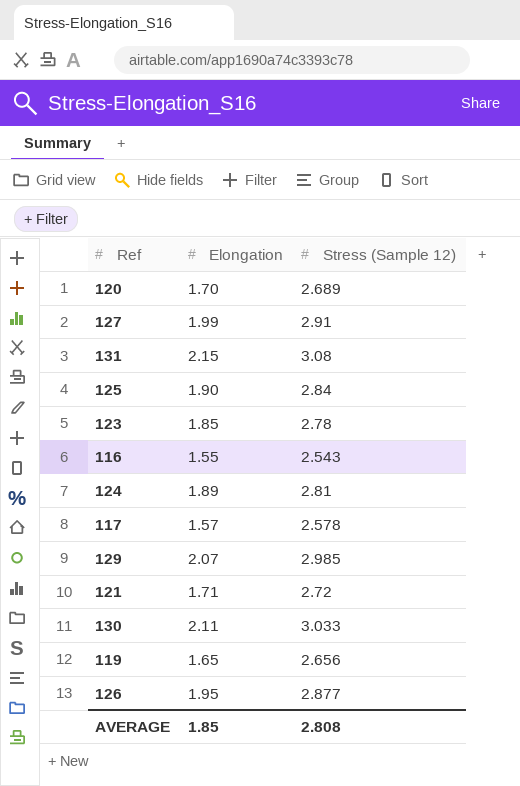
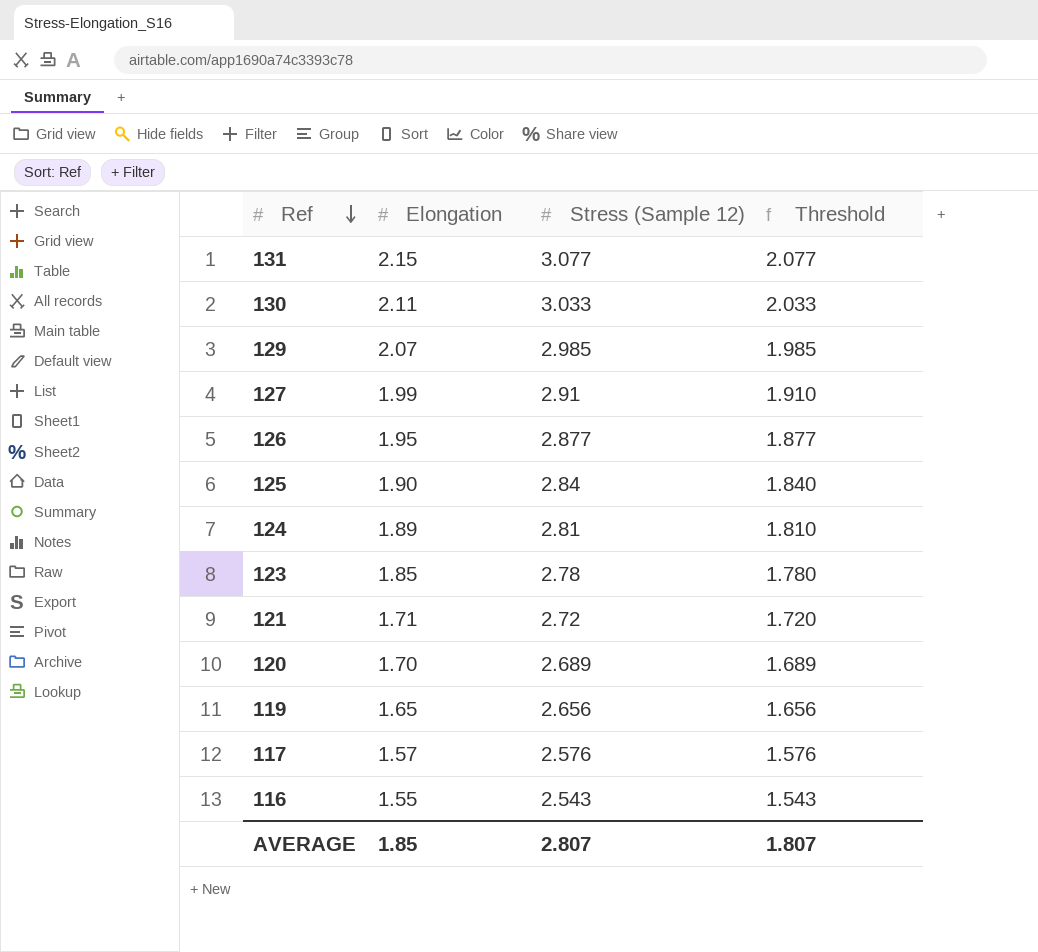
row order: none -> Ref descending
column Threshold | formula: none -> [Stress (Sample 12)] - 1
131 | Stress (Sample 12): 3.08 -> 3.077
117 | Stress (Sample 12): 2.578 -> 2.576
AVERAGE | Stress (Sample 12): 2.808 -> 2.807

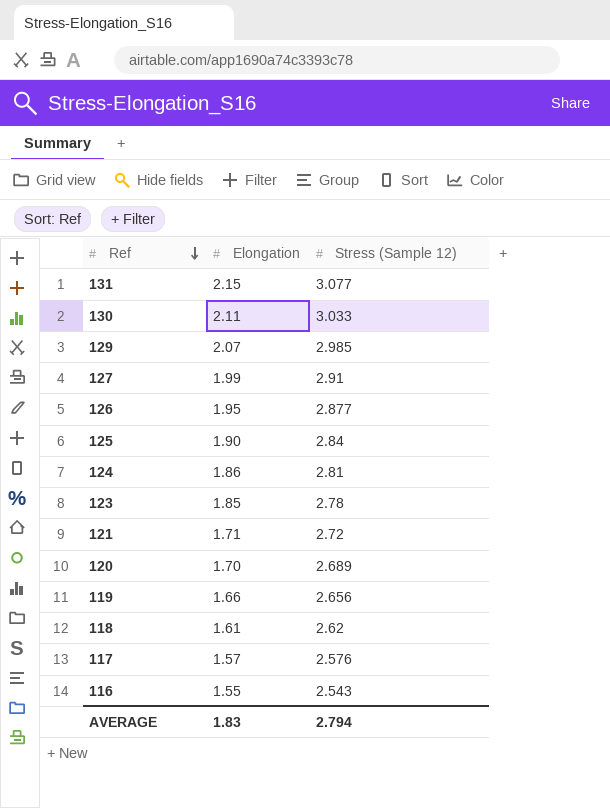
column Threshold | formula: [Stress (Sample 12)] - 1 -> none
124 | Elongation: 1.89 -> 1.86
119 | Elongation: 1.65 -> 1.66
row 118: none -> 1.61 | 2.62
AVERAGE | Elongation: 1.85 -> 1.83
AVERAGE | Stress (Sample 12): 2.807 -> 2.794

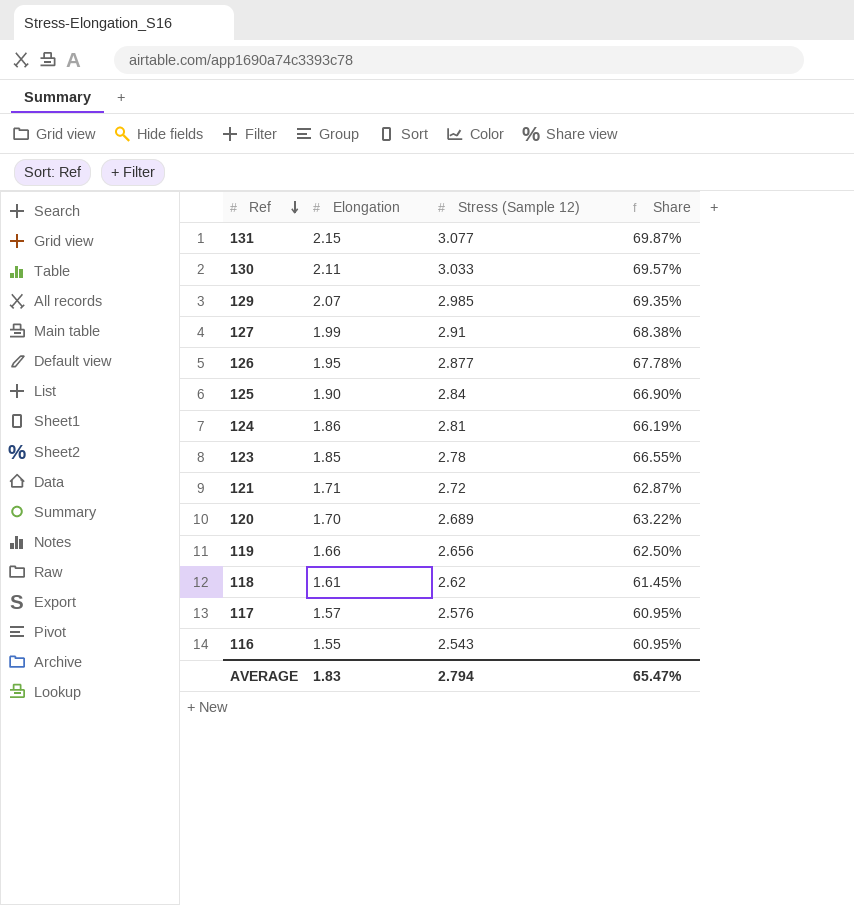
column Share | formula: none -> [Elongation] / [Stress (Sample 12)]

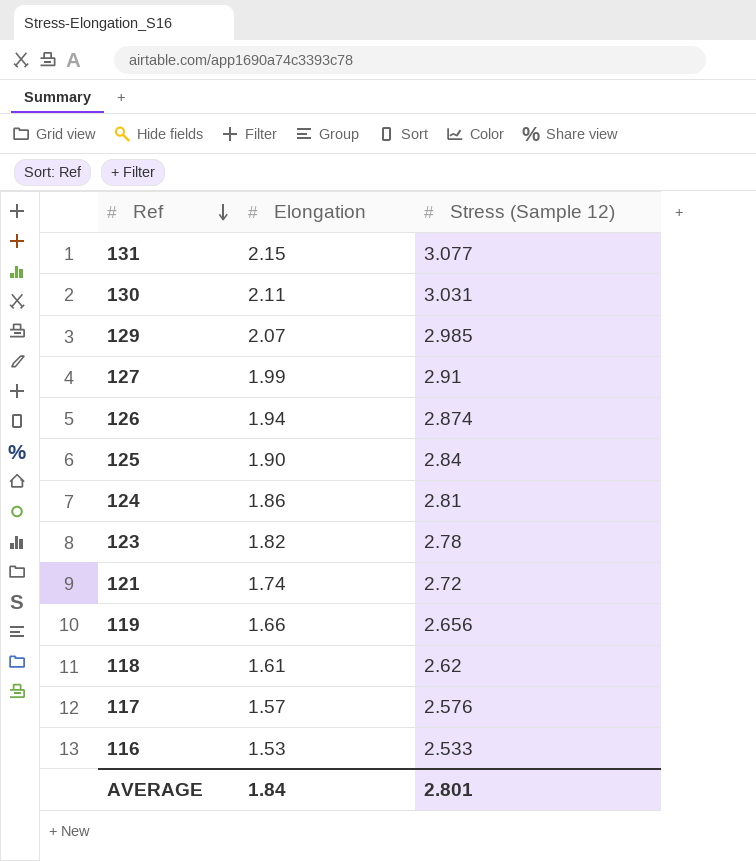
column Share | formula: [Elongation] / [Stress (Sample 12)] -> none
row 120: 1.70 | 2.689 | 63.22% -> none
130 | Stress (Sample 12): 3.033 -> 3.031
126 | Elongation: 1.95 -> 1.94
126 | Stress (Sample 12): 2.877 -> 2.874
123 | Elongation: 1.85 -> 1.82
121 | Elongation: 1.71 -> 1.74
116 | Elongation: 1.55 -> 1.53
116 | Stress (Sample 12): 2.543 -> 2.533
AVERAGE | Elongation: 1.83 -> 1.84
AVERAGE | Stress (Sample 12): 2.794 -> 2.801

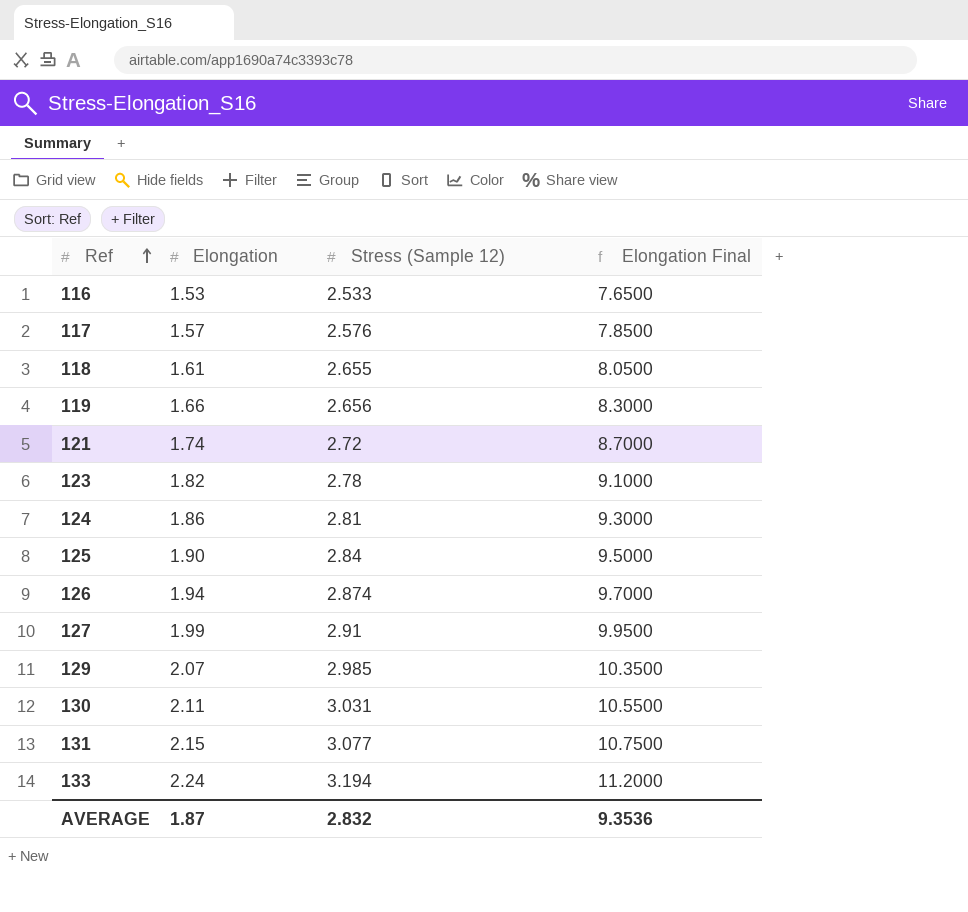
row order: Ref descending -> Ref ascending
column Elongation Final | formula: none -> [Elongation] * 5
118 | Stress (Sample 12): 2.62 -> 2.655
row 133: none -> 2.24 | 3.194 | 11.2000
AVERAGE | Elongation: 1.84 -> 1.87
AVERAGE | Stress (Sample 12): 2.801 -> 2.832

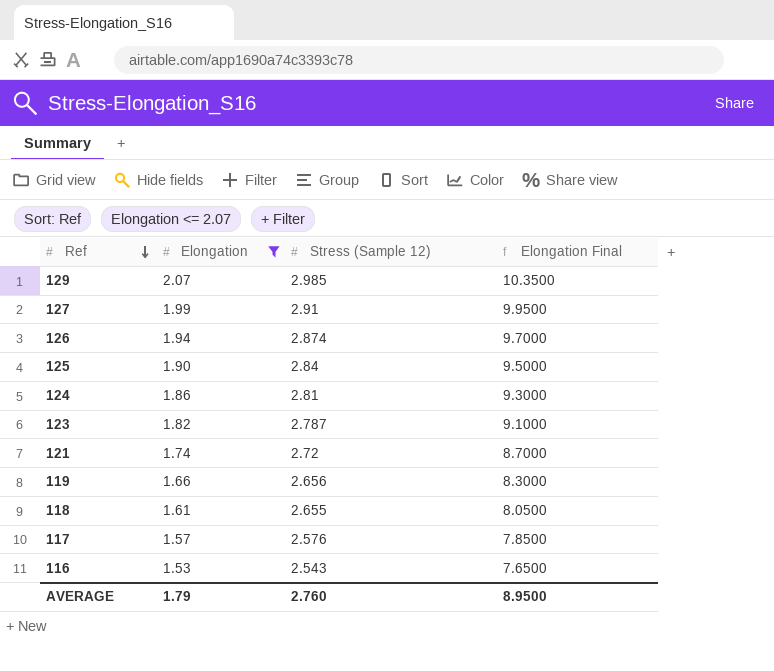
filter: none -> Elongation <= 2.07
row order: Ref ascending -> Ref descending
123 | Stress (Sample 12): 2.78 -> 2.787
116 | Stress (Sample 12): 2.533 -> 2.543
AVERAGE | Elongation: 1.87 -> 1.79
AVERAGE | Stress (Sample 12): 2.832 -> 2.760
AVERAGE | Elongation Final: 9.3536 -> 8.9500

